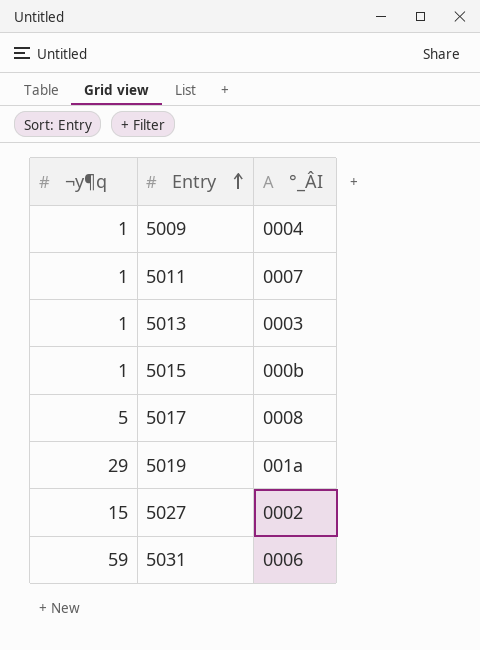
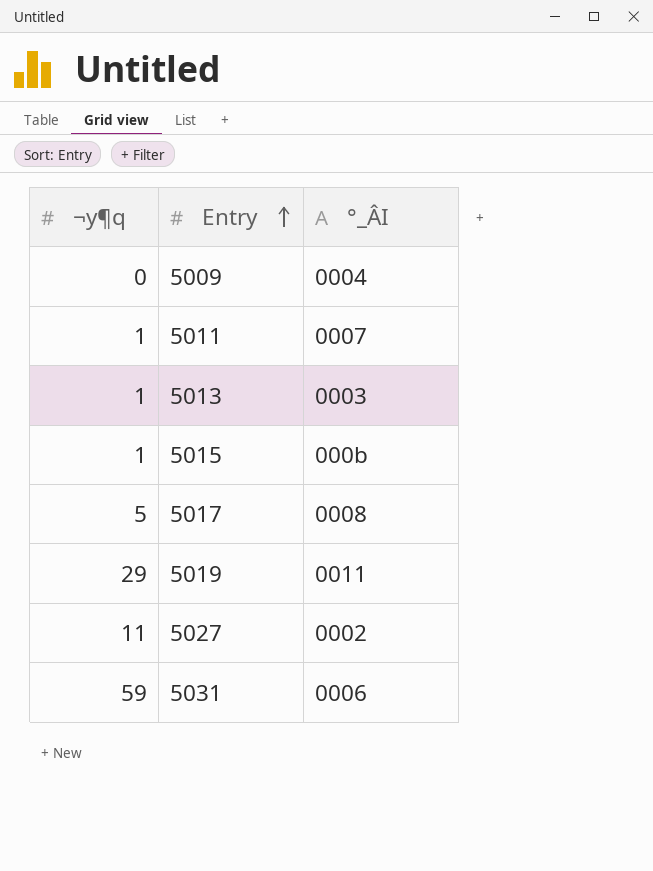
5009 | ¬y¶q: 1 -> 0
5019 | °_ÂI: 001a -> 0011
5027 | ¬y¶q: 15 -> 11

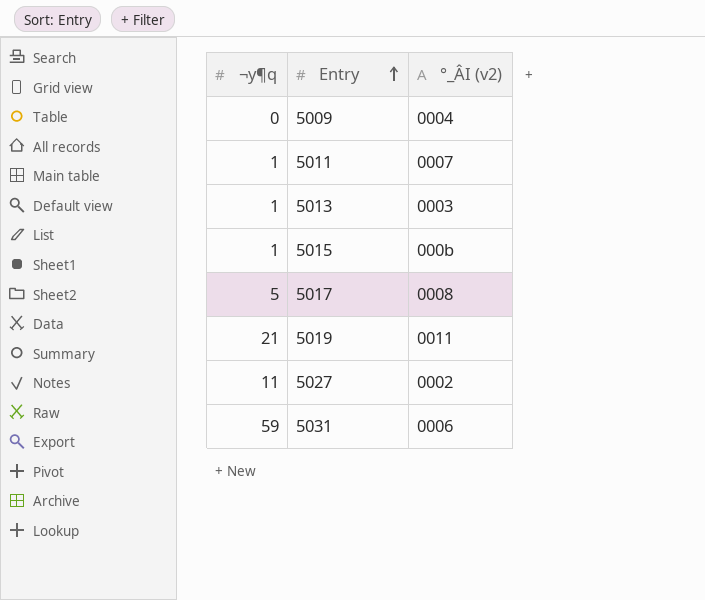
column name: °_ÂI -> °_ÂI (v2)
5019 | ¬y¶q: 29 -> 21

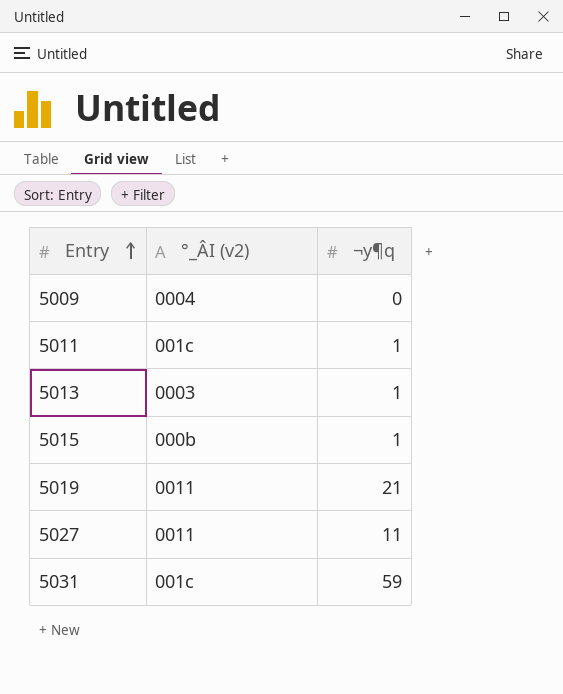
column ¬y¶q | position: 1 -> 3
row 5017: 5 | 0008 -> none
5011 | °_ÂI (v2): 0007 -> 001c
5027 | °_ÂI (v2): 0002 -> 0011
5031 | °_ÂI (v2): 0006 -> 001c

